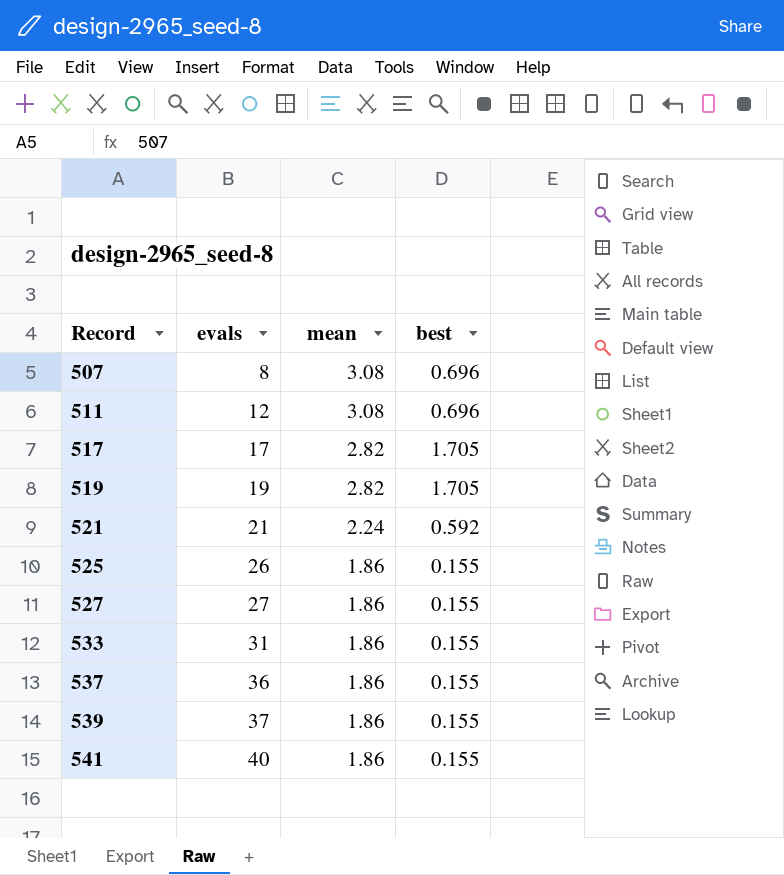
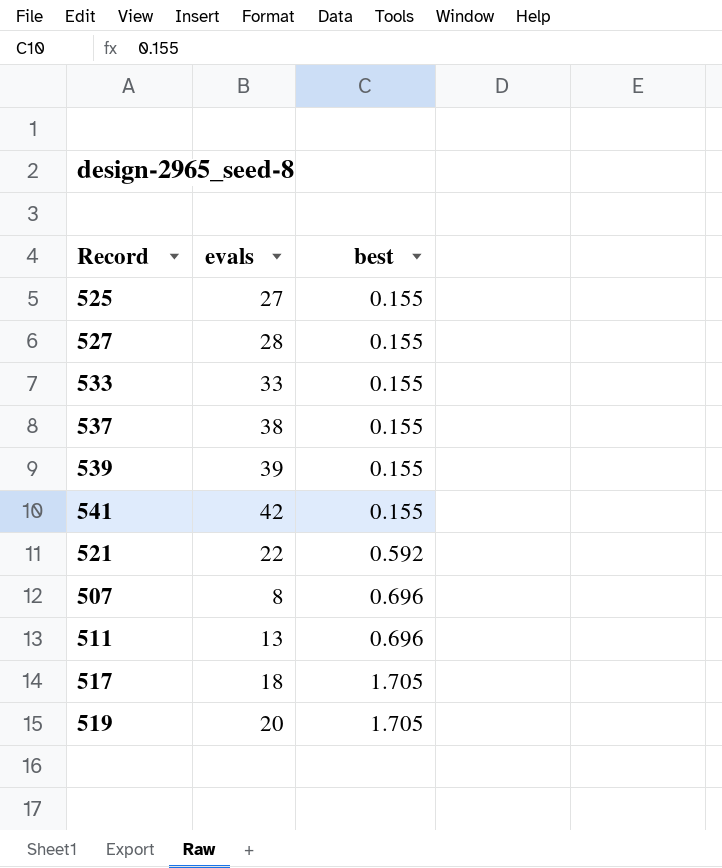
row order: Record ascending -> best ascending
column mean | position: 3 -> none
525 | evals: 26 -> 27
527 | evals: 27 -> 28
533 | evals: 31 -> 33
537 | evals: 36 -> 38
539 | evals: 37 -> 39
541 | evals: 40 -> 42
521 | evals: 21 -> 22
511 | evals: 12 -> 13
517 | evals: 17 -> 18
519 | evals: 19 -> 20

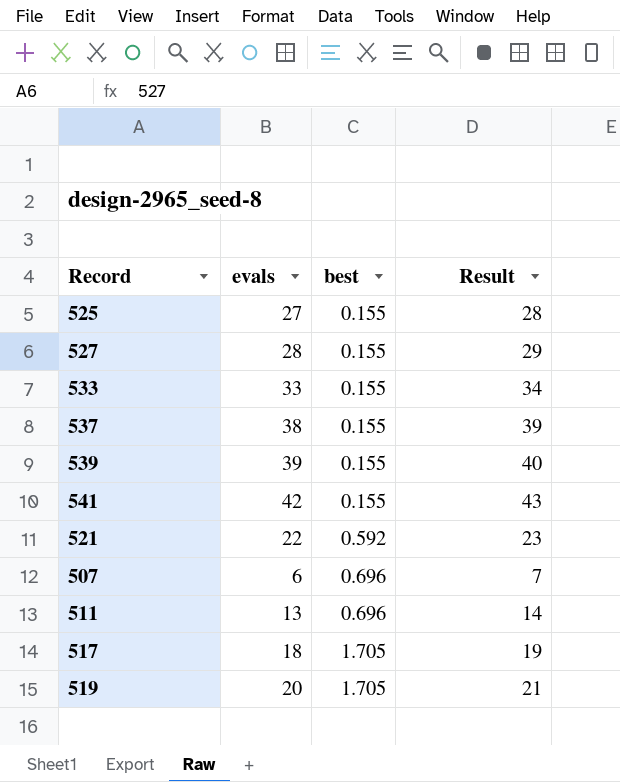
column Result | formula: none -> [evals] + 1
507 | evals: 8 -> 6

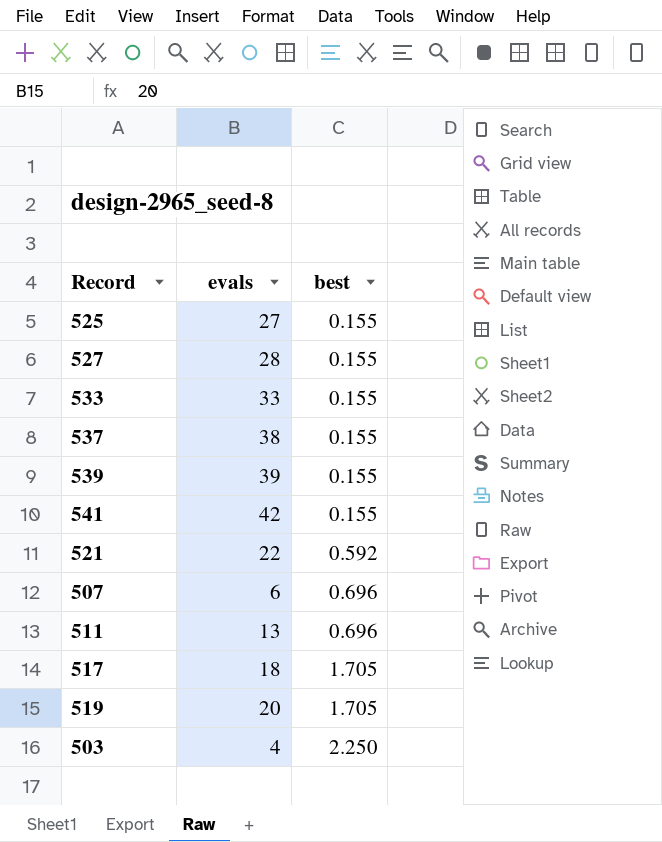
column Result | formula: [evals] + 1 -> none
row 503: none -> 4 | 2.250

